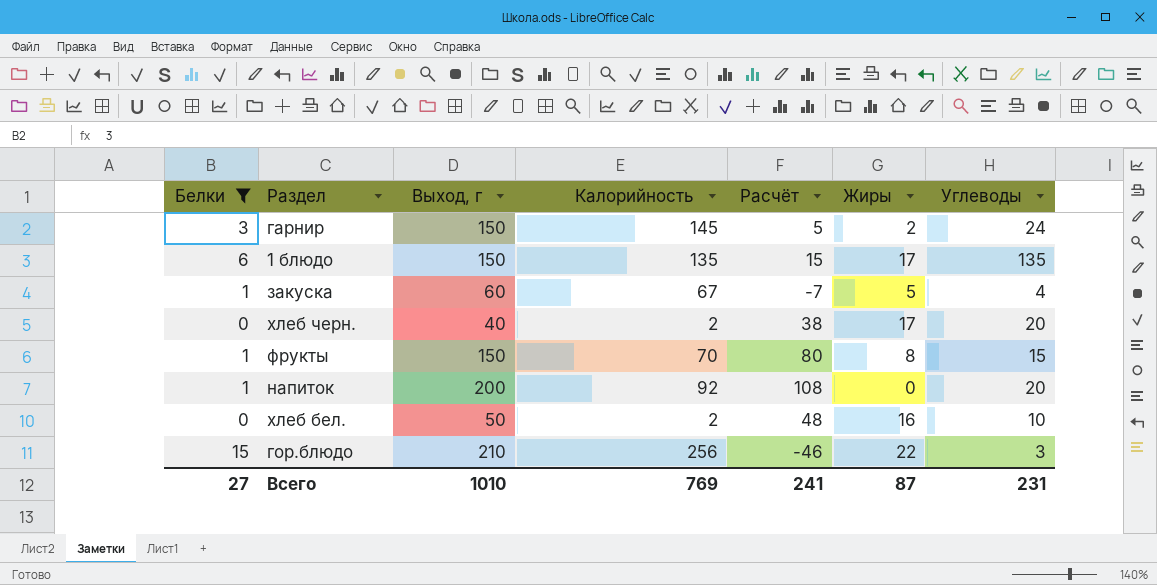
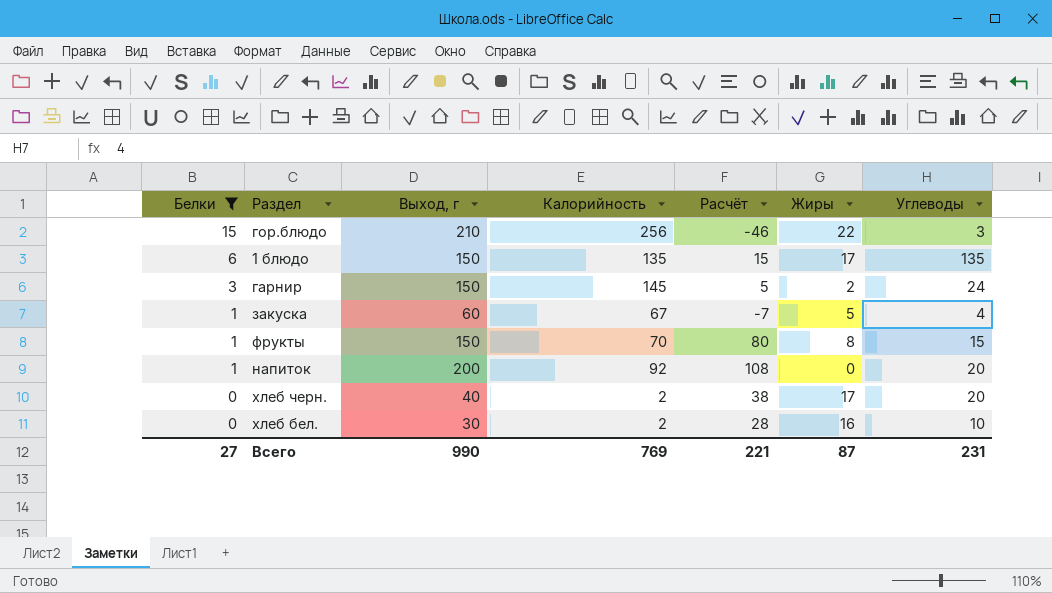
row order: none -> Белки descending
хлеб бел. | Выход, г: 50 -> 30
хлеб бел. | Расчёт: 48 -> 28
Всего | Выход, г: 1010 -> 990
Всего | Расчёт: 241 -> 221

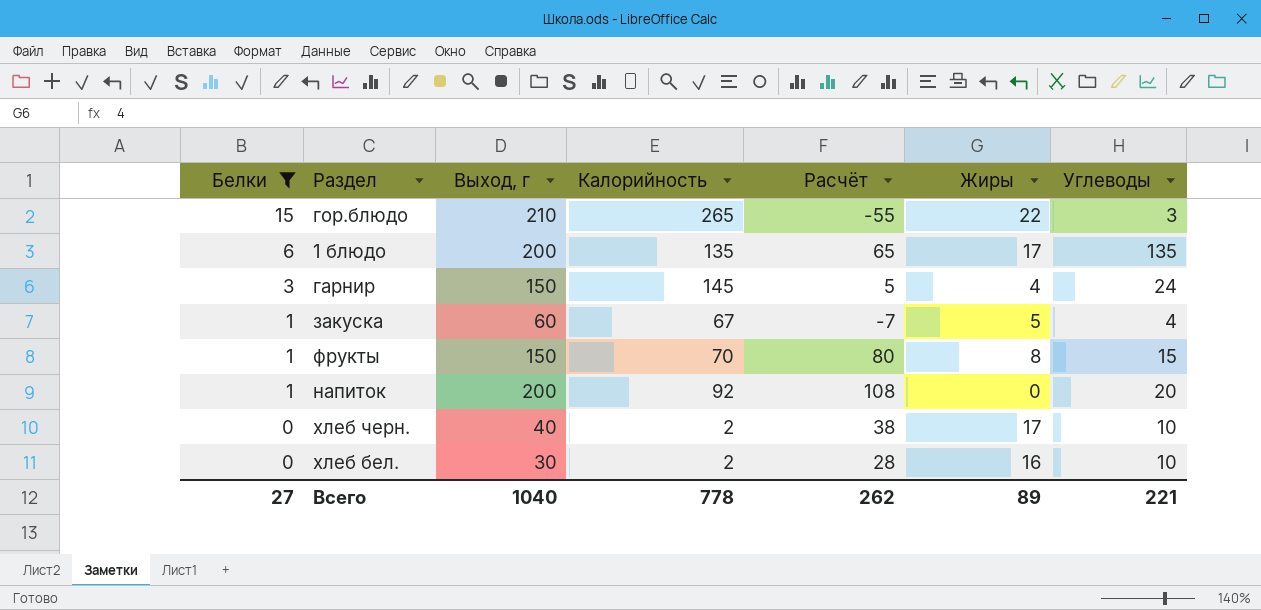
гор.блюдо | Калорийность: 256 -> 265
гор.блюдо | Расчёт: -46 -> -55
1 блюдо | Выход, г: 150 -> 200
1 блюдо | Расчёт: 15 -> 65
гарнир | Жиры: 2 -> 4
хлеб черн. | Углеводы: 20 -> 10
Всего | Выход, г: 990 -> 1040
Всего | Калорийность: 769 -> 778
Всего | Расчёт: 221 -> 262
Всего | Жиры: 87 -> 89
Всего | Углеводы: 231 -> 221

